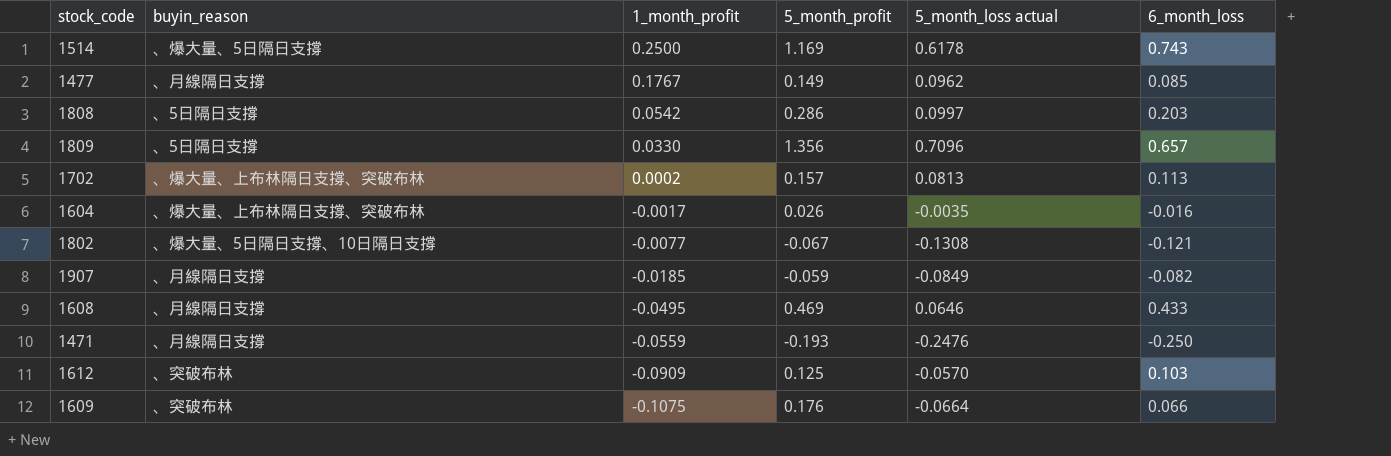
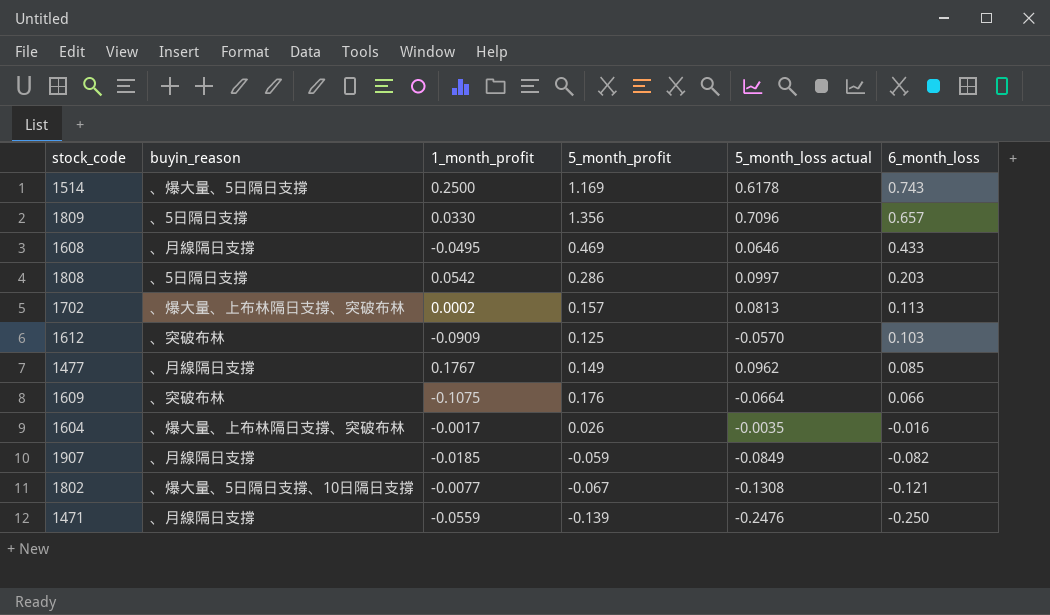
row order: 1_month_profit descending -> 6_month_loss descending
1471 | 5_month_profit: -0.193 -> -0.139

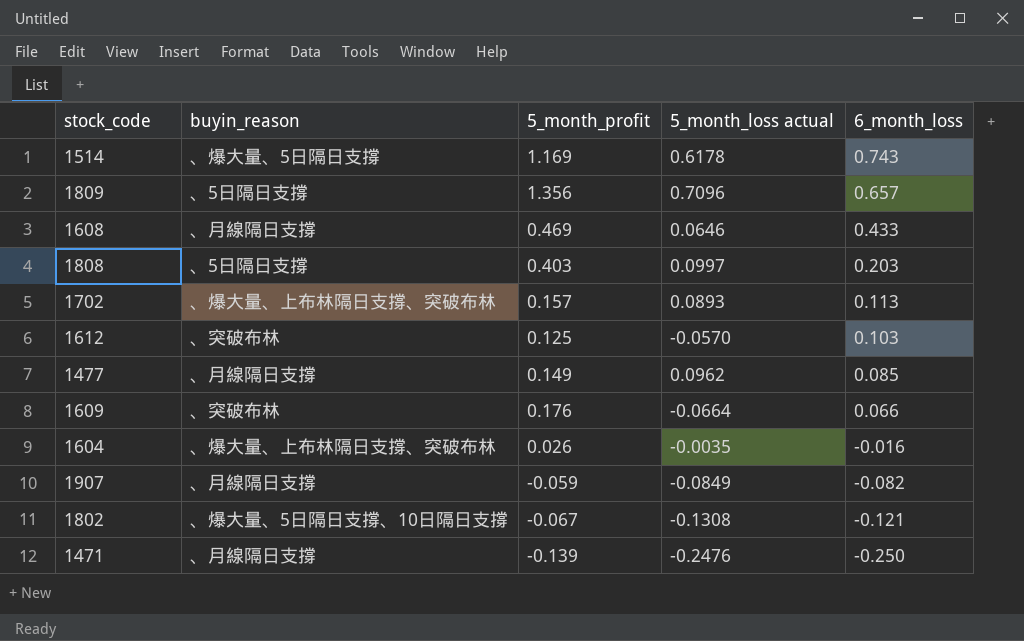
column 1_month_profit | position: 3 -> none
1808 | 5_month_profit: 0.286 -> 0.403
1702 | 5_month_loss actual: 0.0813 -> 0.0893

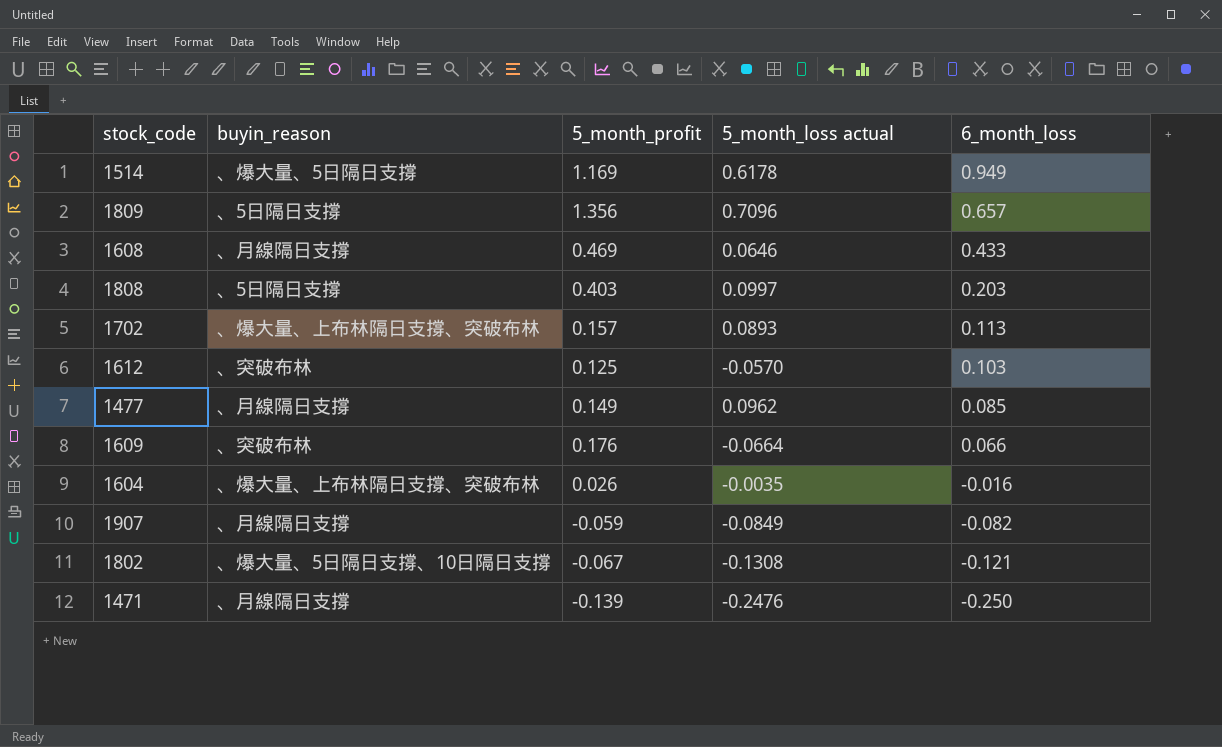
1514 | 6_month_loss: 0.743 -> 0.949

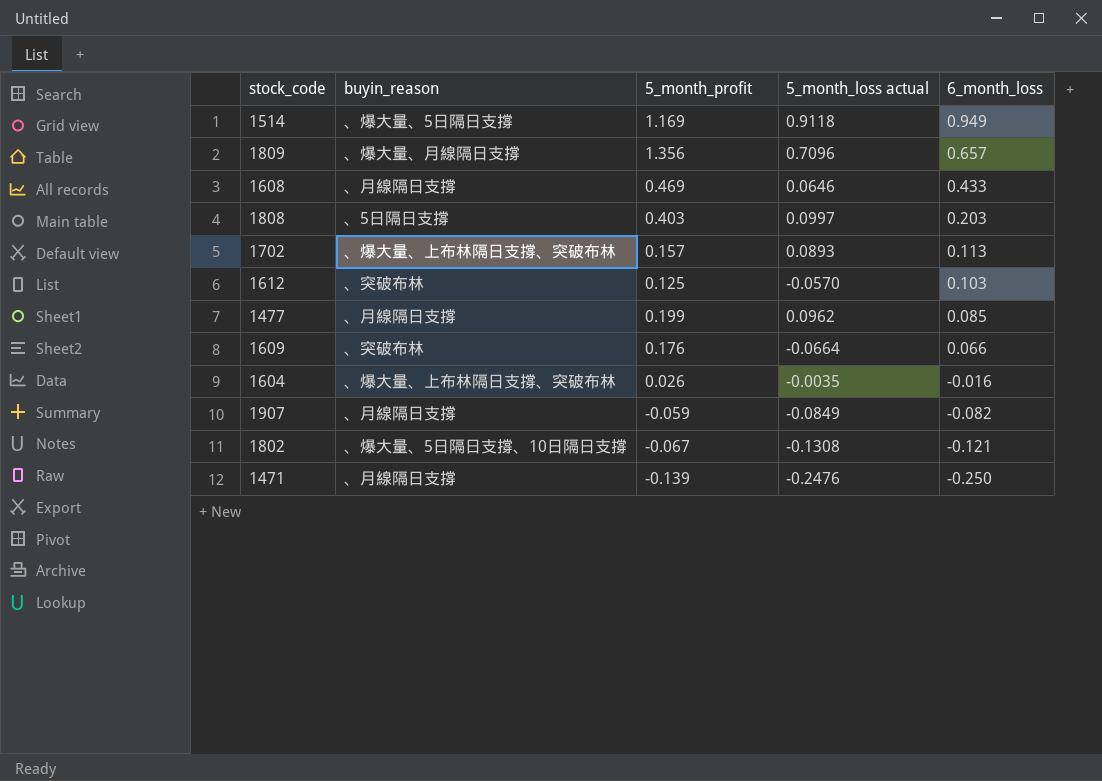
1514 | 5_month_loss actual: 0.6178 -> 0.9118
1809 | buyin_reason: 、5日隔日支撐 -> 、爆大量、月線隔日支撐
1477 | 5_month_profit: 0.149 -> 0.199

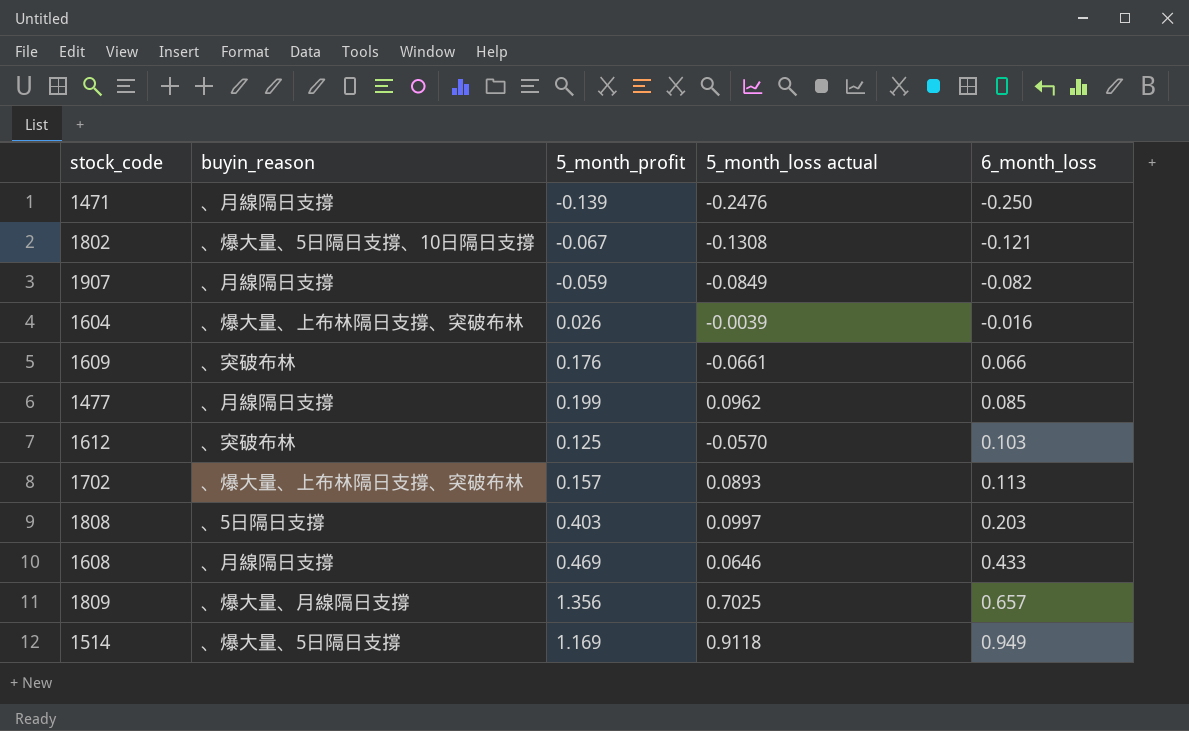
row order: 6_month_loss descending -> 6_month_loss ascending
1604 | 5_month_loss actual: -0.0035 -> -0.0039
1609 | 5_month_loss actual: -0.0664 -> -0.0661
1809 | 5_month_loss actual: 0.7096 -> 0.7025

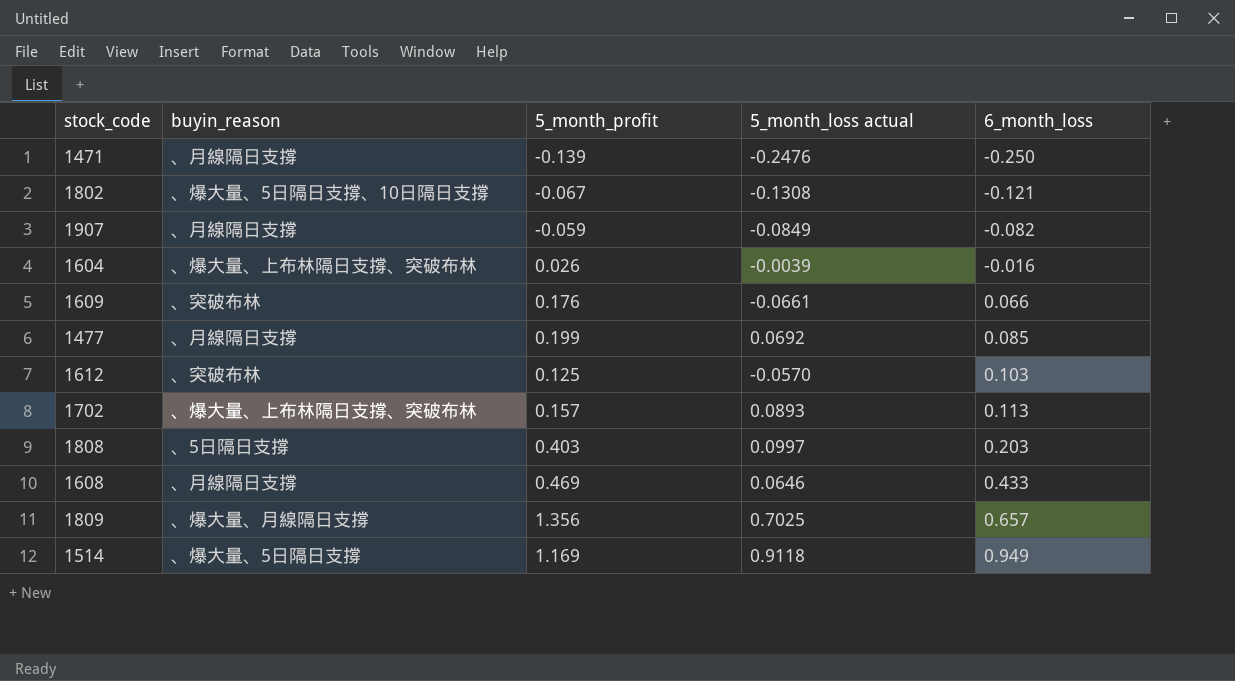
1477 | 5_month_loss actual: 0.0962 -> 0.0692

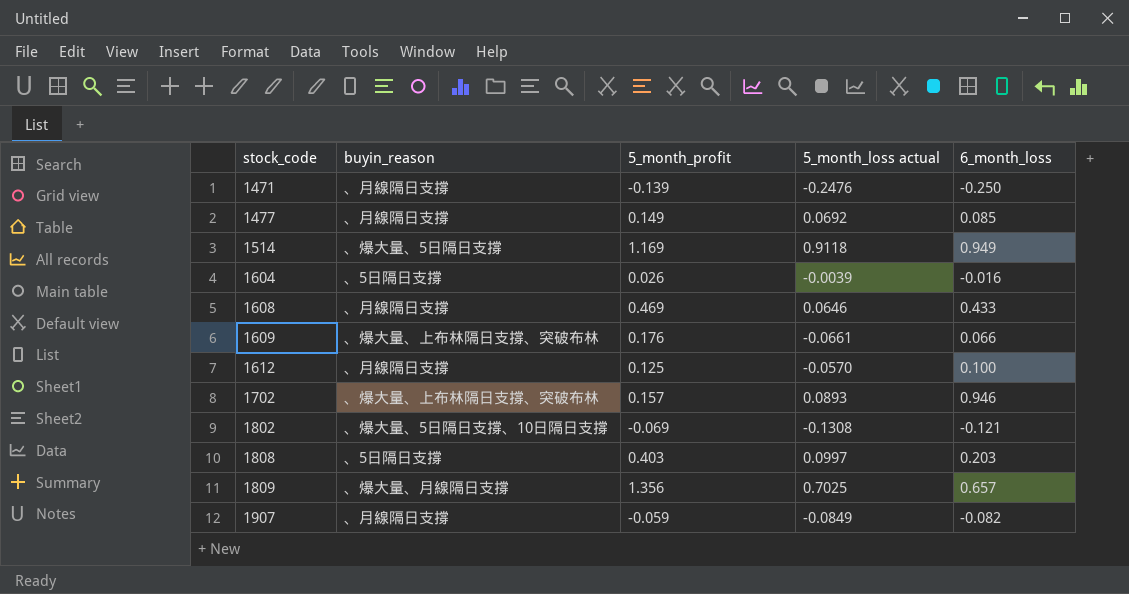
row order: 6_month_loss ascending -> stock_code ascending
1477 | 5_month_profit: 0.199 -> 0.149
1604 | buyin_reason: 、爆大量、上布林隔日支撐、突破布林 -> 、5日隔日支撐
1609 | buyin_reason: 、突破布林 -> 、爆大量、上布林隔日支撐、突破布林
1612 | buyin_reason: 、突破布林 -> 、月線隔日支撐
1612 | 6_month_loss: 0.103 -> 0.100
1702 | 6_month_loss: 0.113 -> 0.946
1802 | 5_month_profit: -0.067 -> -0.069

